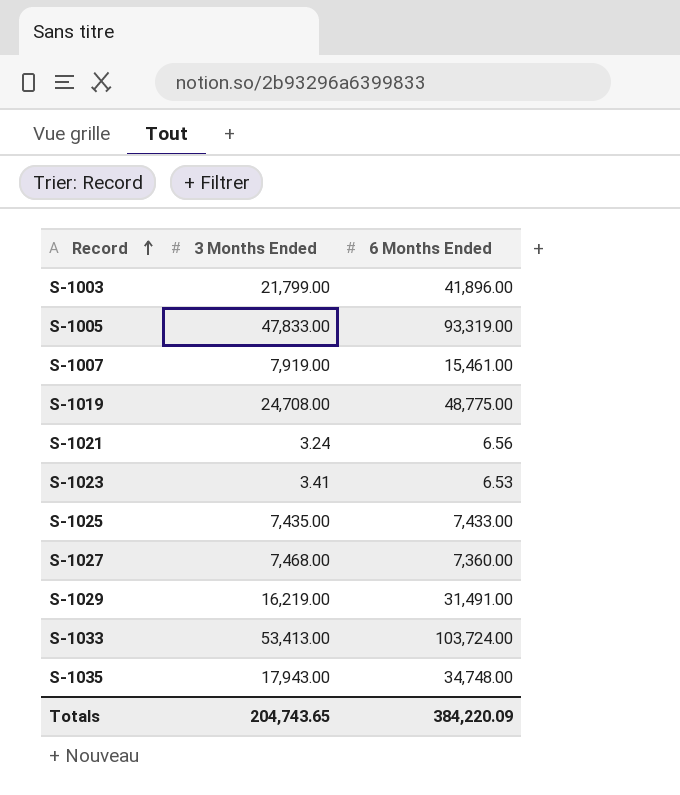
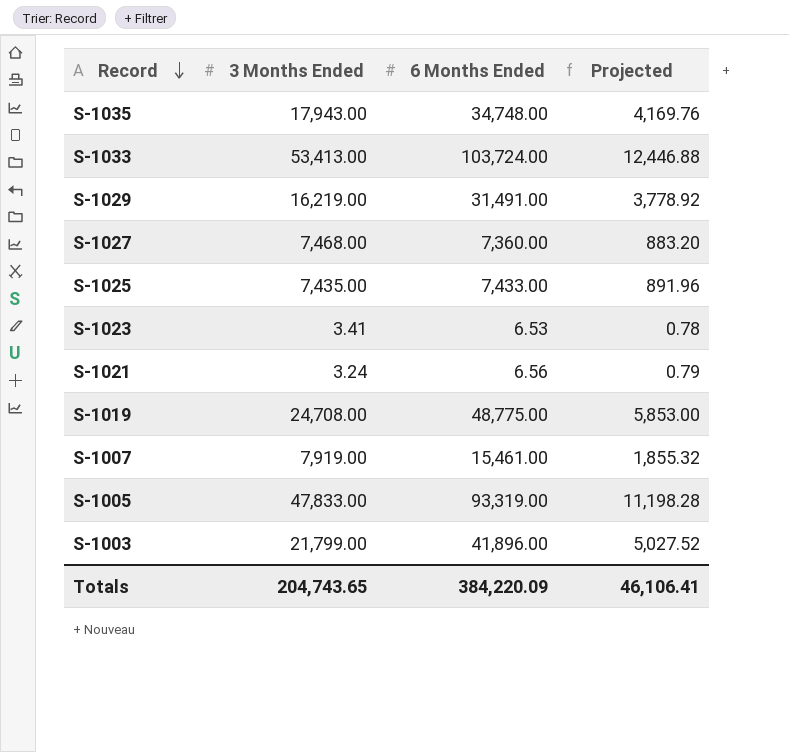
row order: Record ascending -> Record descending
column Projected | formula: none -> [6 Months Ended] * 0.12

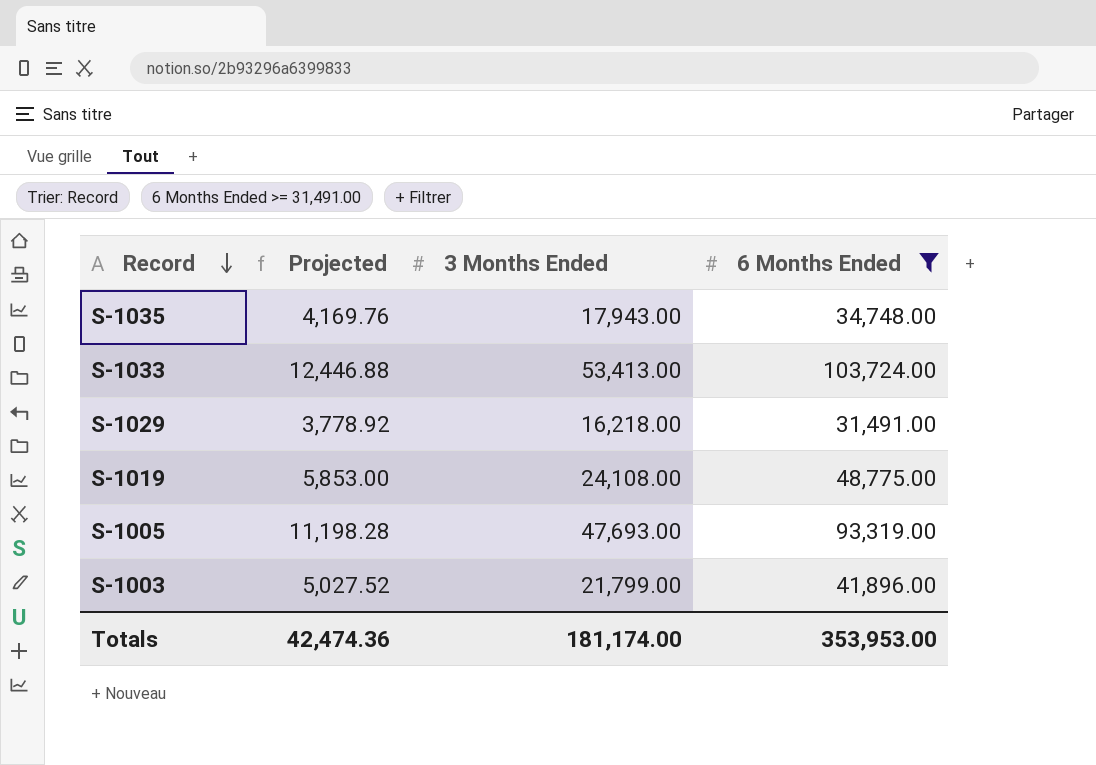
filter: none -> 6 Months Ended >= 31,491.00
column Projected | position: 4 -> 2
S-1029 | 3 Months Ended: 16,219.00 -> 16,218.00
S-1019 | 3 Months Ended: 24,708.00 -> 24,108.00
S-1005 | 3 Months Ended: 47,833.00 -> 47,693.00
Totals | Projected: 46,106.41 -> 42,474.36
Totals | 3 Months Ended: 204,743.65 -> 181,174.00
Totals | 6 Months Ended: 384,220.09 -> 353,953.00

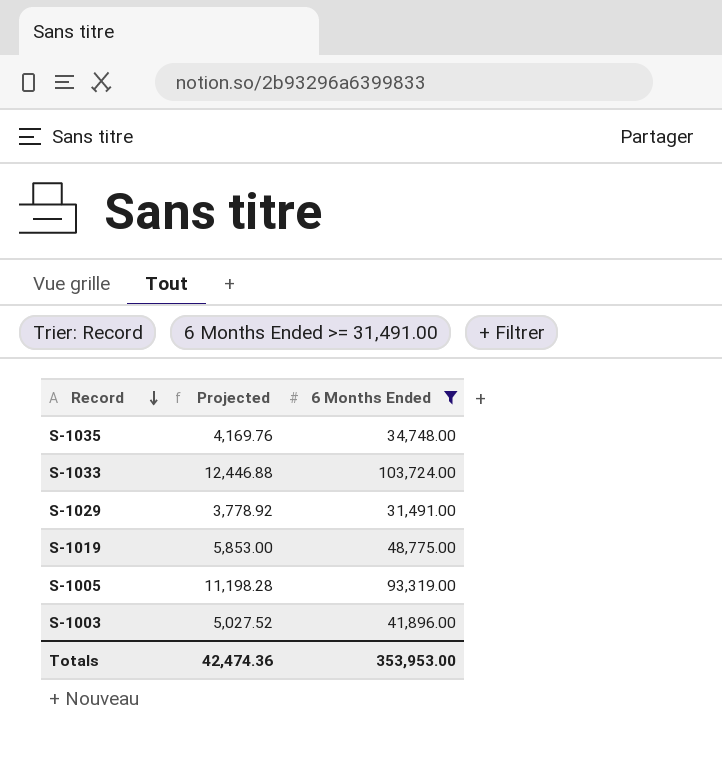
column 3 Months Ended | position: 3 -> none

